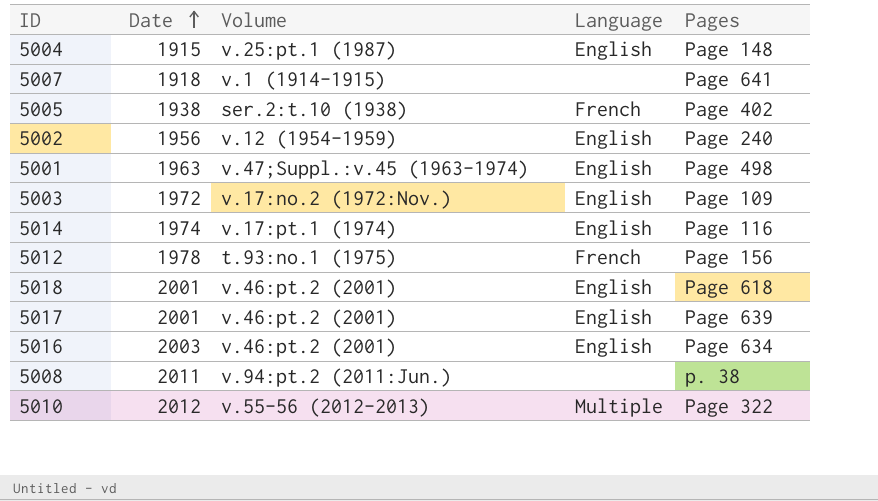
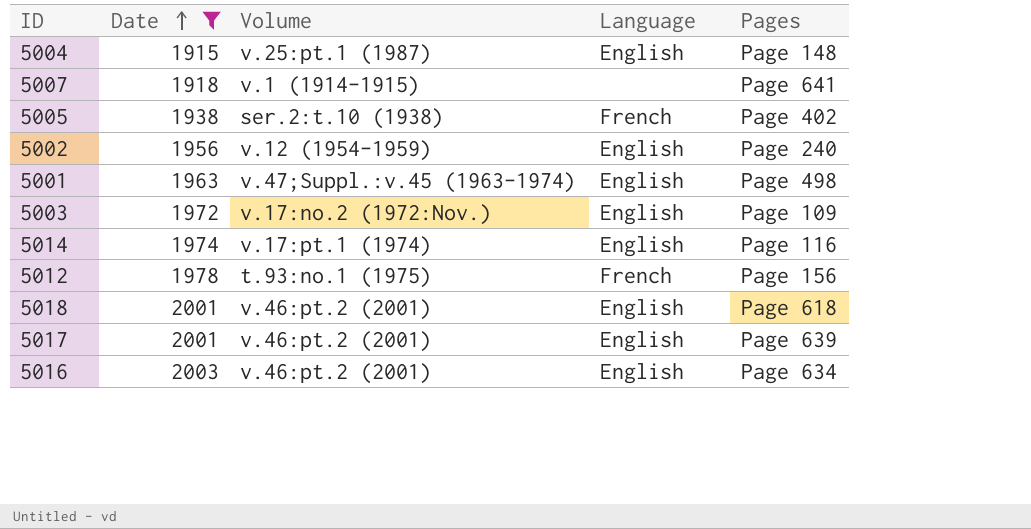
filter: none -> Date <= 2003

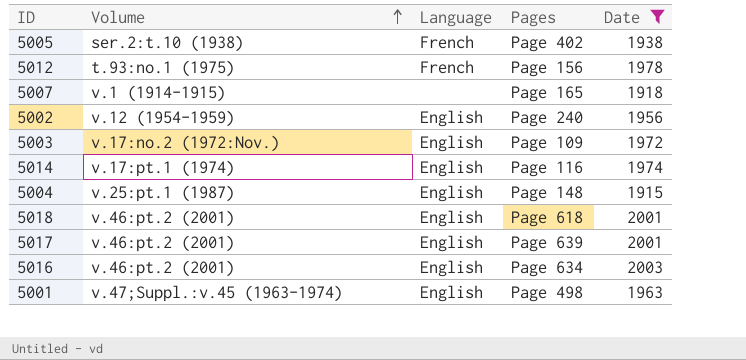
row order: Date ascending -> Volume ascending
column Date | position: 2 -> 5
5007 | Pages: Page 641 -> Page 165

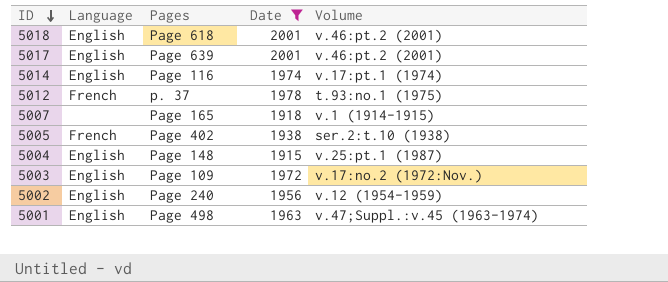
row order: Volume ascending -> ID descending
column Volume | position: 2 -> 5
row 5016: v.46:pt.2 (2001) | English | Page 634 | 2003 -> none
5012 | Pages: Page 156 -> p. 37

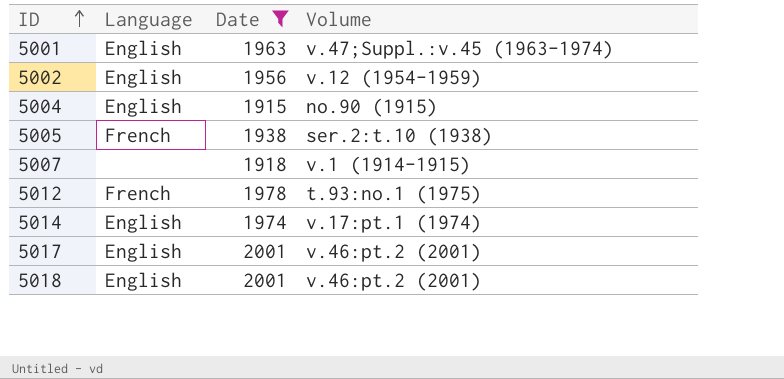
row order: ID descending -> ID ascending
column Pages | position: 3 -> none
row 5003: English | Page 109 | 1972 | v.17:no.2 (1972:Nov.) -> none
5004 | Volume: v.25:pt.1 (1987) -> no.90 (1915)

